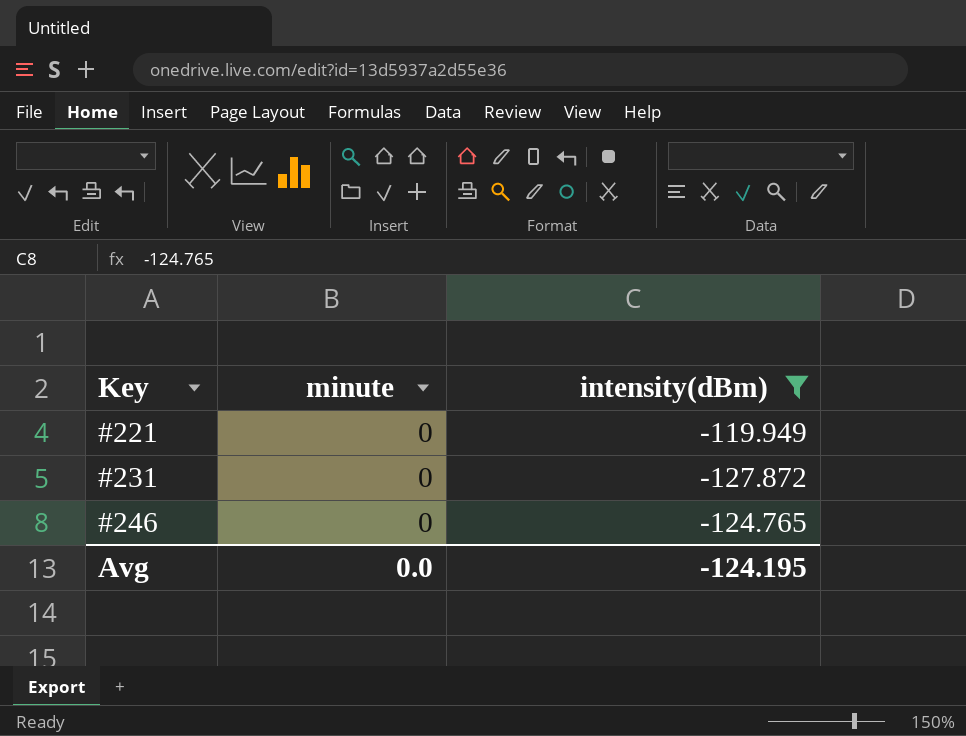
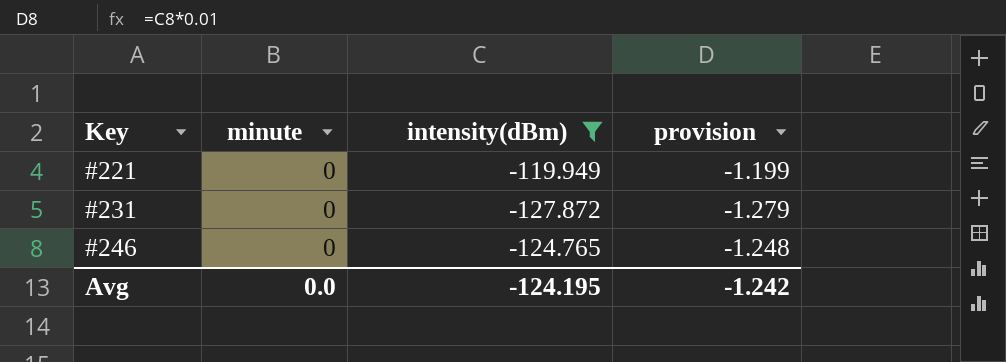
column provision | formula: none -> [intensity(dBm)] * 0.01

